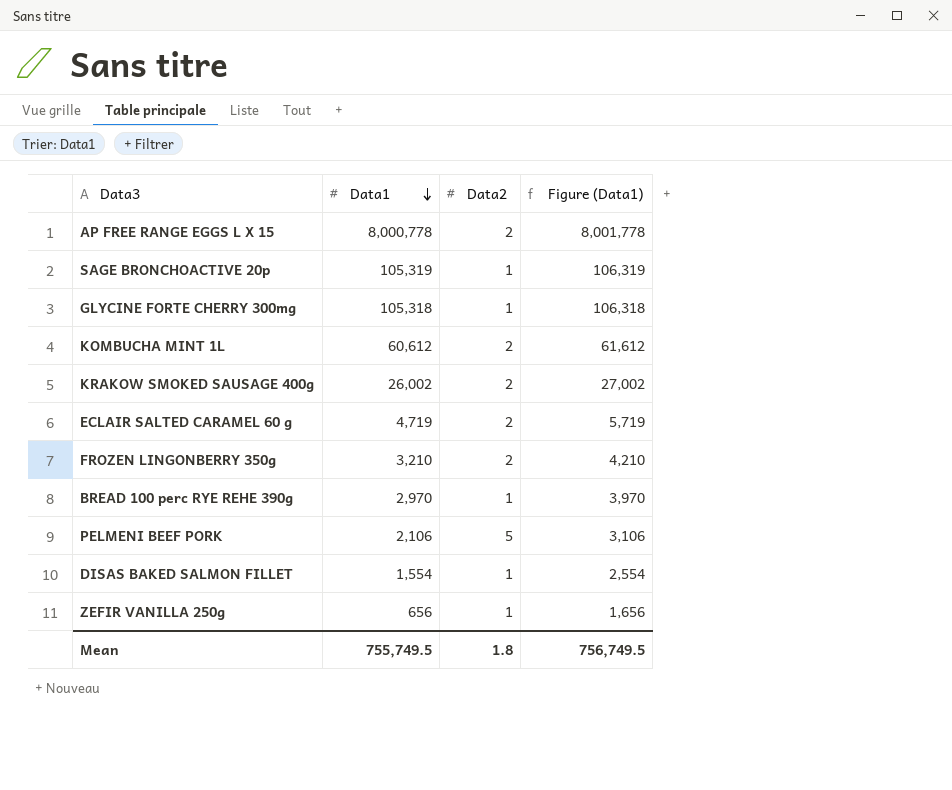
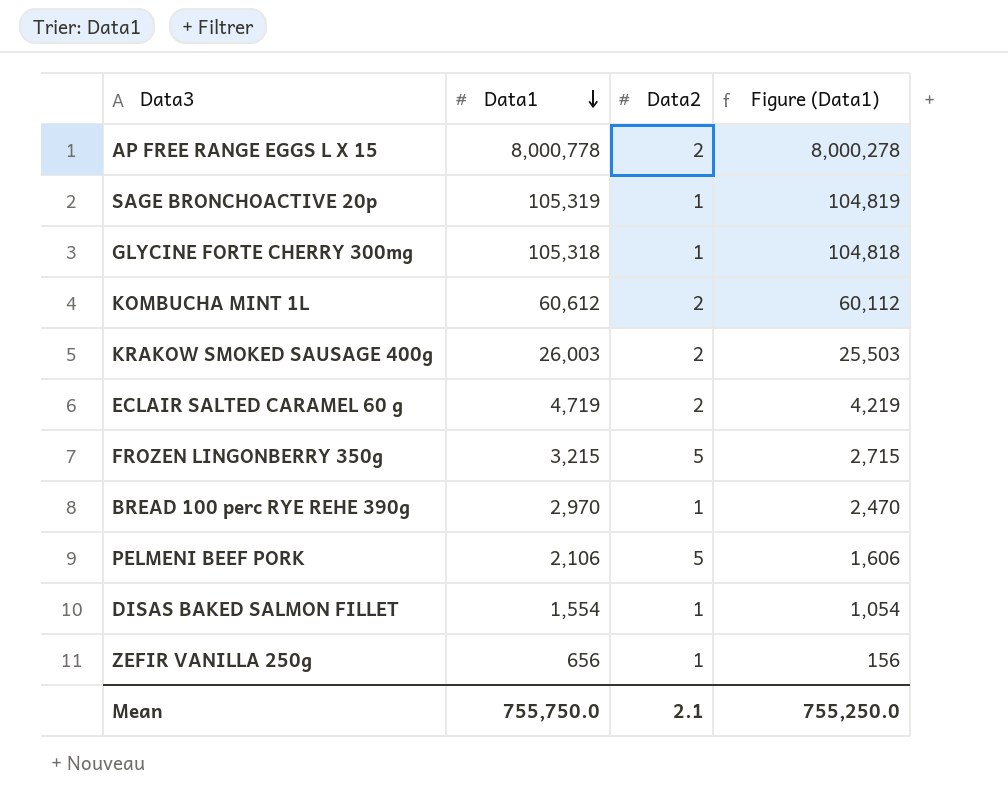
column Figure (Data1) | formula: [Data1] + 1000 -> [Data1] - 500
KRAKOW SMOKED SAUSAGE 400g | Data1: 26,002 -> 26,003
FROZEN LINGONBERRY 350g | Data1: 3,210 -> 3,215
FROZEN LINGONBERRY 350g | Data2: 2 -> 5
Mean | Data1: 755,749.5 -> 755,750.0
Mean | Data2: 1.8 -> 2.1
Mean | Figure (Data1): 756,749.5 -> 755,250.0

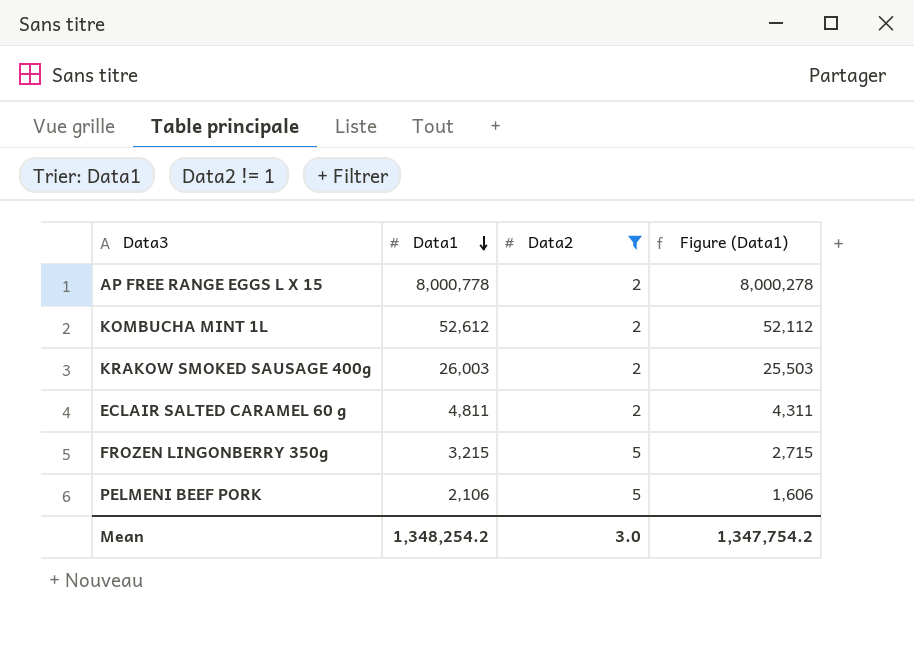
filter: none -> Data2 != 1
KOMBUCHA MINT 1L | Data1: 60,612 -> 52,612
KOMBUCHA MINT 1L | Figure (Data1): 60,112 -> 52,112
ECLAIR SALTED CARAMEL 60 g | Data1: 4,719 -> 4,811
ECLAIR SALTED CARAMEL 60 g | Figure (Data1): 4,219 -> 4,311
Mean | Data1: 755,750.0 -> 1,348,254.2
Mean | Data2: 2.1 -> 3.0
Mean | Figure (Data1): 755,250.0 -> 1,347,754.2

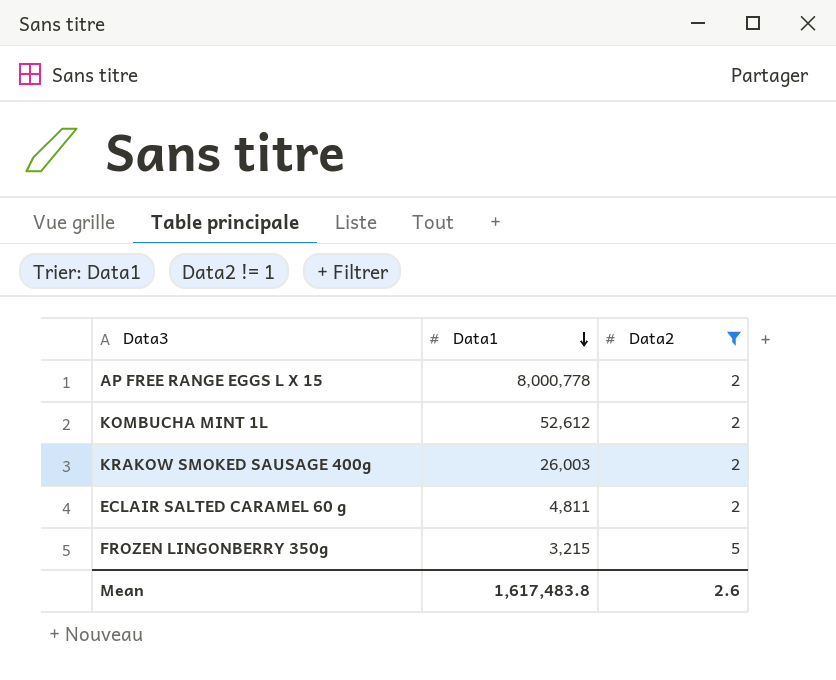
column Figure (Data1) | formula: [Data1] - 500 -> none
row PELMENI BEEF PORK: 2,106 | 5 | 1,606 -> none
Mean | Data1: 1,348,254.2 -> 1,617,483.8
Mean | Data2: 3.0 -> 2.6

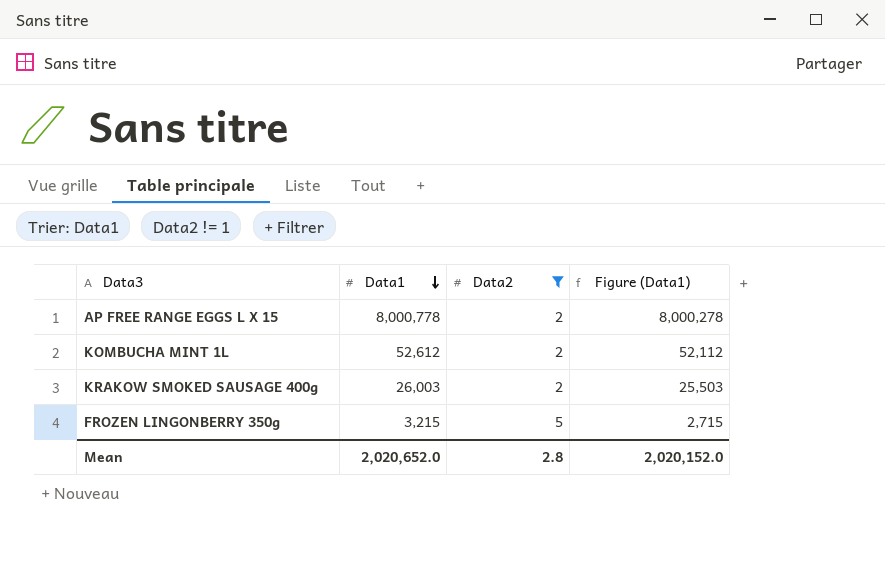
column Figure (Data1) | formula: none -> [Data1] - 500
row ECLAIR SALTED CARAMEL 60 g: 4,811 | 2 -> none
Mean | Data1: 1,617,483.8 -> 2,020,652.0
Mean | Data2: 2.6 -> 2.8

